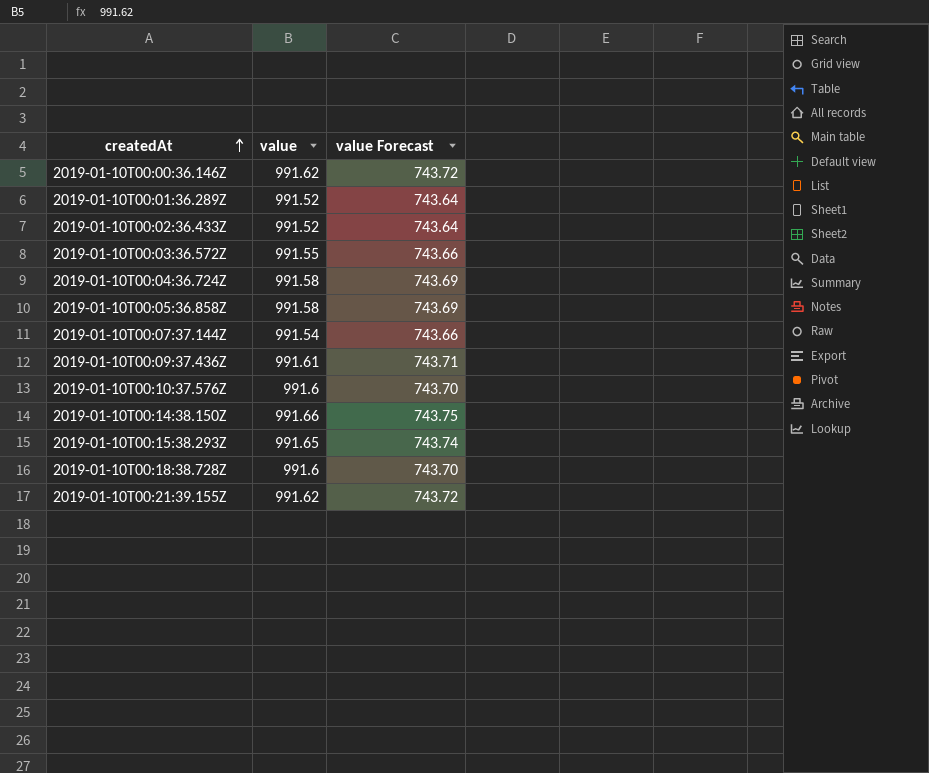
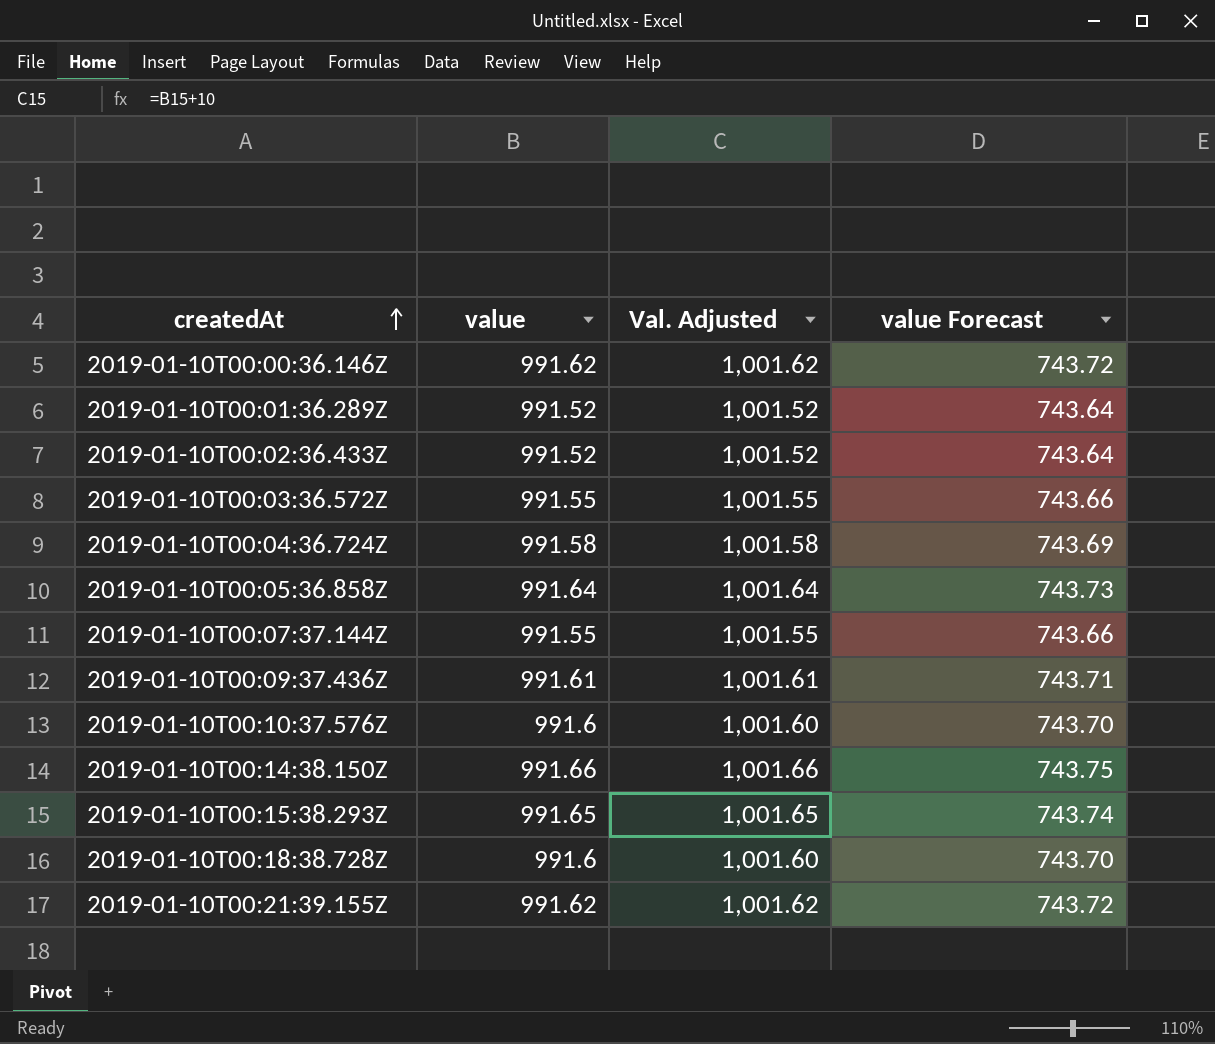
column Val. Adjusted | formula: none -> [value] + 10
2019-01-10T00:05:36.858Z | value: 991.58 -> 991.64
2019-01-10T00:05:36.858Z | value Forecast: 743.69 -> 743.73
2019-01-10T00:07:37.144Z | value: 991.54 -> 991.55

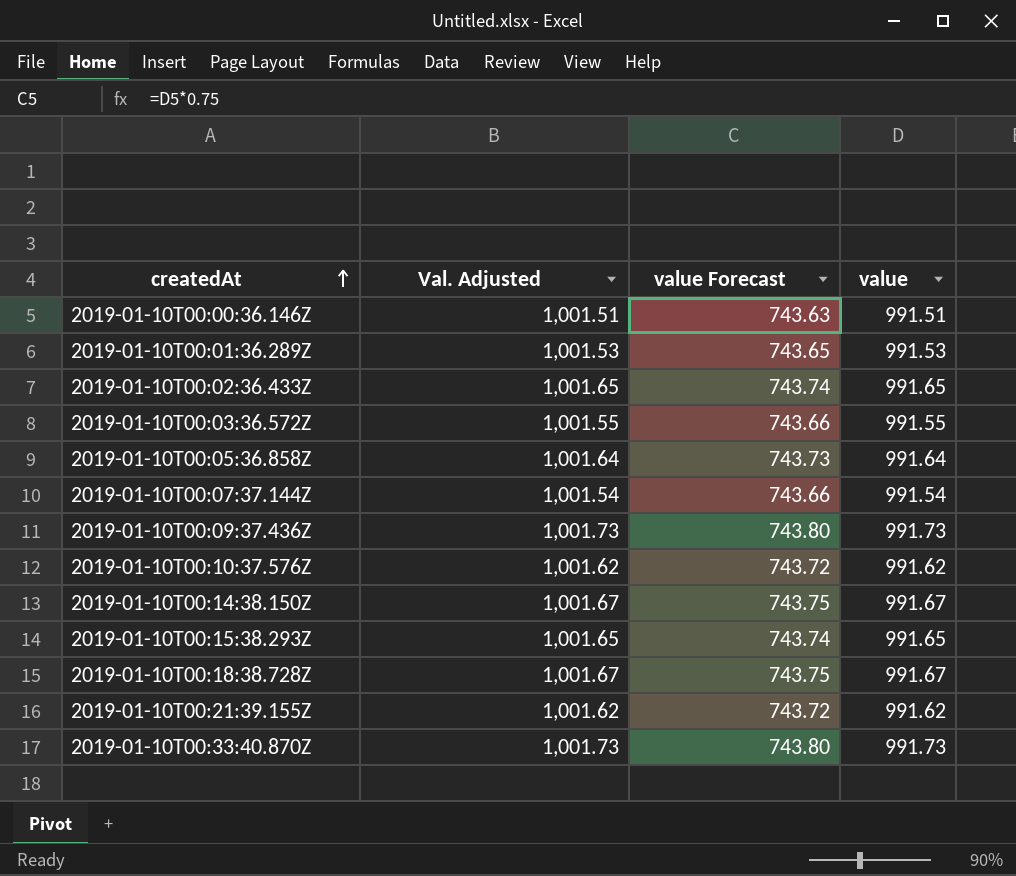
column value | position: 2 -> 4
row 2019-01-10T00:04:36.724Z: 991.58 | 1,001.58 | 743.69 -> none
2019-01-10T00:00:36.146Z | Val. Adjusted: 1,001.62 -> 1,001.51
2019-01-10T00:00:36.146Z | value Forecast: 743.72 -> 743.63
2019-01-10T00:00:36.146Z | value: 991.62 -> 991.51
2019-01-10T00:01:36.289Z | Val. Adjusted: 1,001.52 -> 1,001.53
2019-01-10T00:01:36.289Z | value Forecast: 743.64 -> 743.65
2019-01-10T00:01:36.289Z | value: 991.52 -> 991.53
2019-01-10T00:02:36.433Z | Val. Adjusted: 1,001.52 -> 1,001.65
2019-01-10T00:02:36.433Z | value Forecast: 743.64 -> 743.74
2019-01-10T00:02:36.433Z | value: 991.52 -> 991.65
2019-01-10T00:07:37.144Z | Val. Adjusted: 1,001.55 -> 1,001.54
2019-01-10T00:07:37.144Z | value: 991.55 -> 991.54
2019-01-10T00:09:37.436Z | Val. Adjusted: 1,001.61 -> 1,001.73
2019-01-10T00:09:37.436Z | value Forecast: 743.71 -> 743.80
2019-01-10T00:09:37.436Z | value: 991.61 -> 991.73
2019-01-10T00:10:37.576Z | Val. Adjusted: 1,001.60 -> 1,001.62
2019-01-10T00:10:37.576Z | value Forecast: 743.70 -> 743.72
2019-01-10T00:10:37.576Z | value: 991.6 -> 991.62
2019-01-10T00:14:38.150Z | Val. Adjusted: 1,001.66 -> 1,001.67
2019-01-10T00:14:38.150Z | value: 991.66 -> 991.67
2019-01-10T00:18:38.728Z | Val. Adjusted: 1,001.60 -> 1,001.67
2019-01-10T00:18:38.728Z | value Forecast: 743.70 -> 743.75
2019-01-10T00:18:38.728Z | value: 991.6 -> 991.67
row 2019-01-10T00:33:40.870Z: none -> 1,001.73 | 743.80 | 991.73

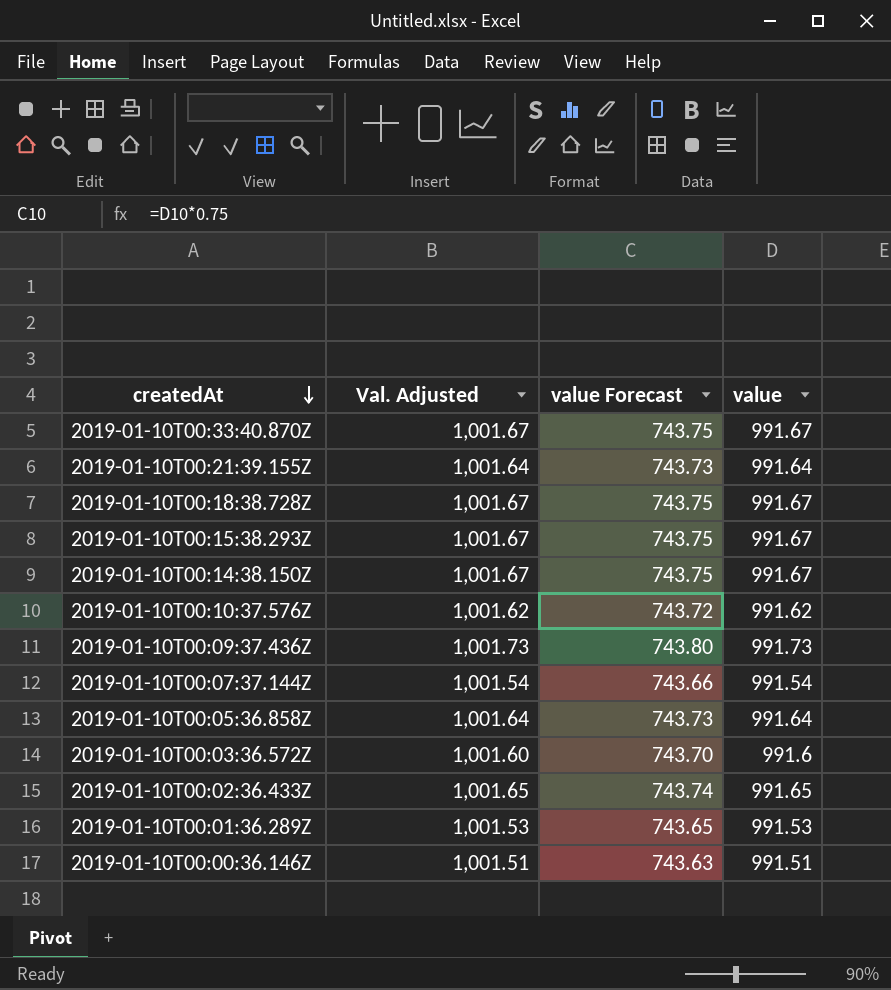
row order: createdAt ascending -> createdAt descending
2019-01-10T00:33:40.870Z | Val. Adjusted: 1,001.73 -> 1,001.67
2019-01-10T00:33:40.870Z | value Forecast: 743.80 -> 743.75
2019-01-10T00:33:40.870Z | value: 991.73 -> 991.67
2019-01-10T00:21:39.155Z | Val. Adjusted: 1,001.62 -> 1,001.64
2019-01-10T00:21:39.155Z | value Forecast: 743.72 -> 743.73
2019-01-10T00:21:39.155Z | value: 991.62 -> 991.64
2019-01-10T00:15:38.293Z | Val. Adjusted: 1,001.65 -> 1,001.67
2019-01-10T00:15:38.293Z | value Forecast: 743.74 -> 743.75
2019-01-10T00:15:38.293Z | value: 991.65 -> 991.67
2019-01-10T00:03:36.572Z | Val. Adjusted: 1,001.55 -> 1,001.60
2019-01-10T00:03:36.572Z | value Forecast: 743.66 -> 743.70
2019-01-10T00:03:36.572Z | value: 991.55 -> 991.6

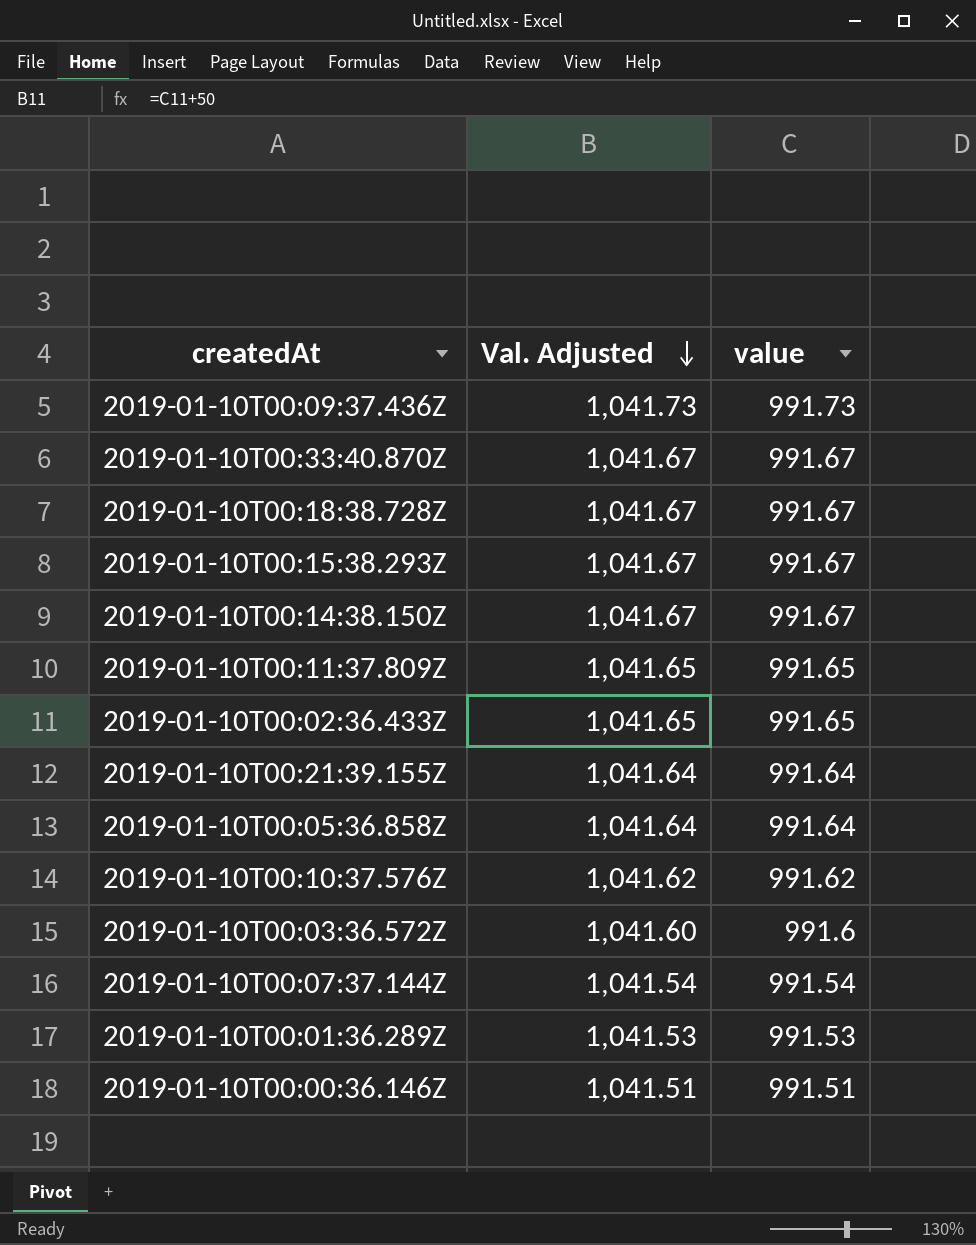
row order: createdAt descending -> Val. Adjusted descending
column value Forecast | formula: [value] * 0.75 -> none
column Val. Adjusted | formula: [value] + 10 -> [value] + 50
row 2019-01-10T00:11:37.809Z: none -> 1,041.65 | 991.65

